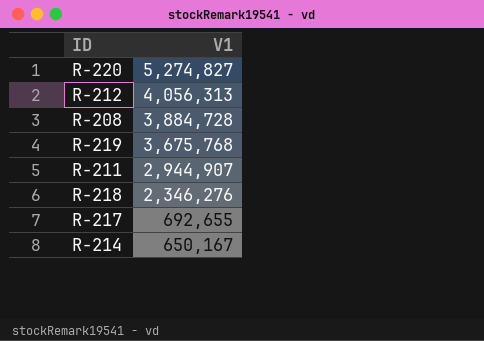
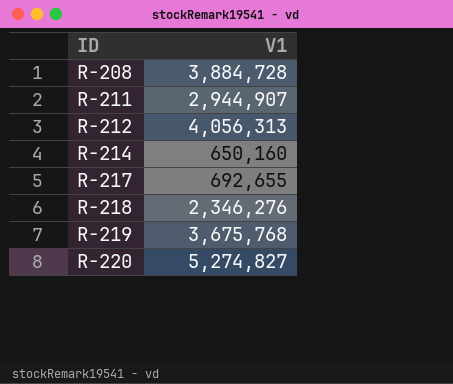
row order: V1 descending -> ID ascending
R-214 | V1: 650,167 -> 650,160

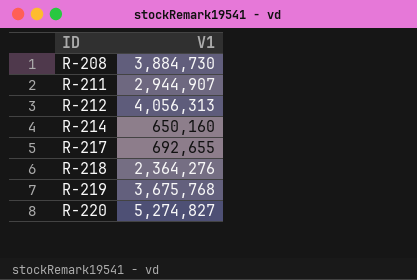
R-208 | V1: 3,884,728 -> 3,884,730
R-218 | V1: 2,346,276 -> 2,364,276

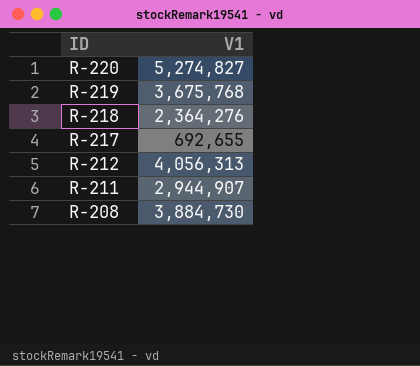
row order: ID ascending -> ID descending
row R-214: 650,160 -> none

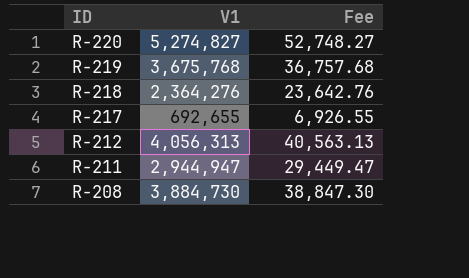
column Fee | formula: none -> [V1] * 0.01
R-211 | V1: 2,944,907 -> 2,944,947

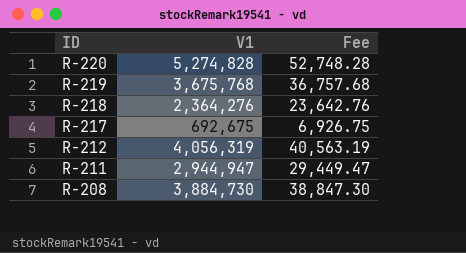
R-220 | V1: 5,274,827 -> 5,274,828
R-220 | Fee: 52,748.27 -> 52,748.28
R-217 | V1: 692,655 -> 692,675
R-217 | Fee: 6,926.55 -> 6,926.75
R-212 | V1: 4,056,313 -> 4,056,319
R-212 | Fee: 40,563.13 -> 40,563.19

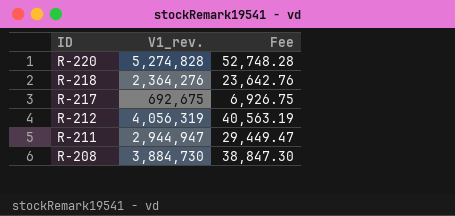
column name: V1 -> V1_rev.
row R-219: 3,675,768 | 36,757.68 -> none

